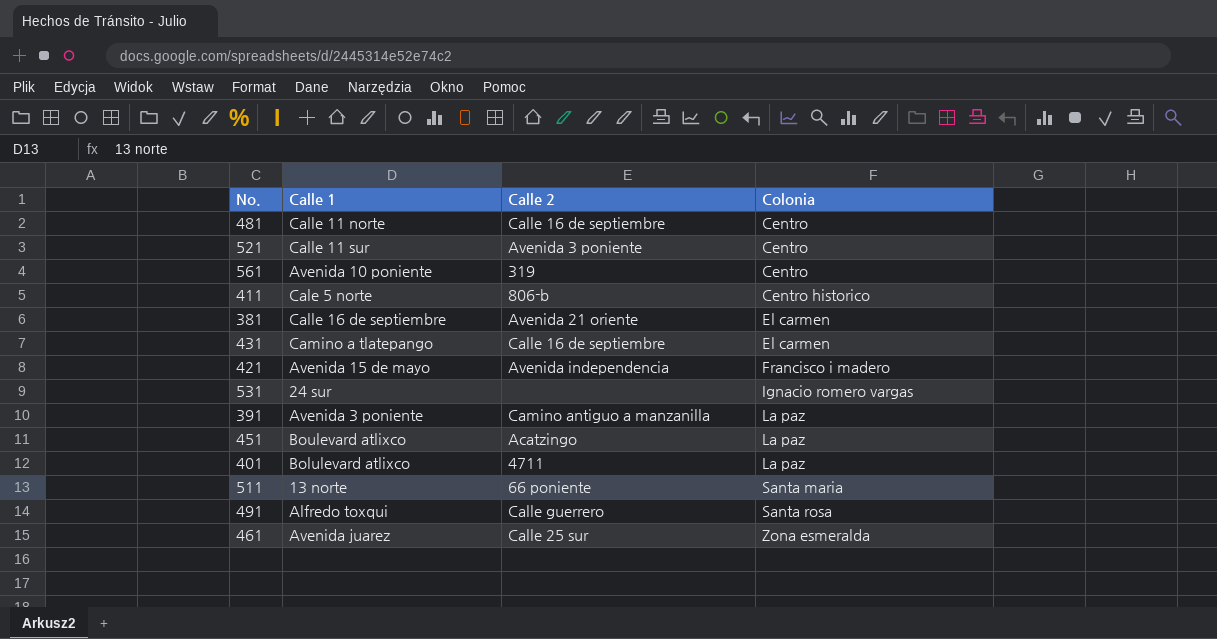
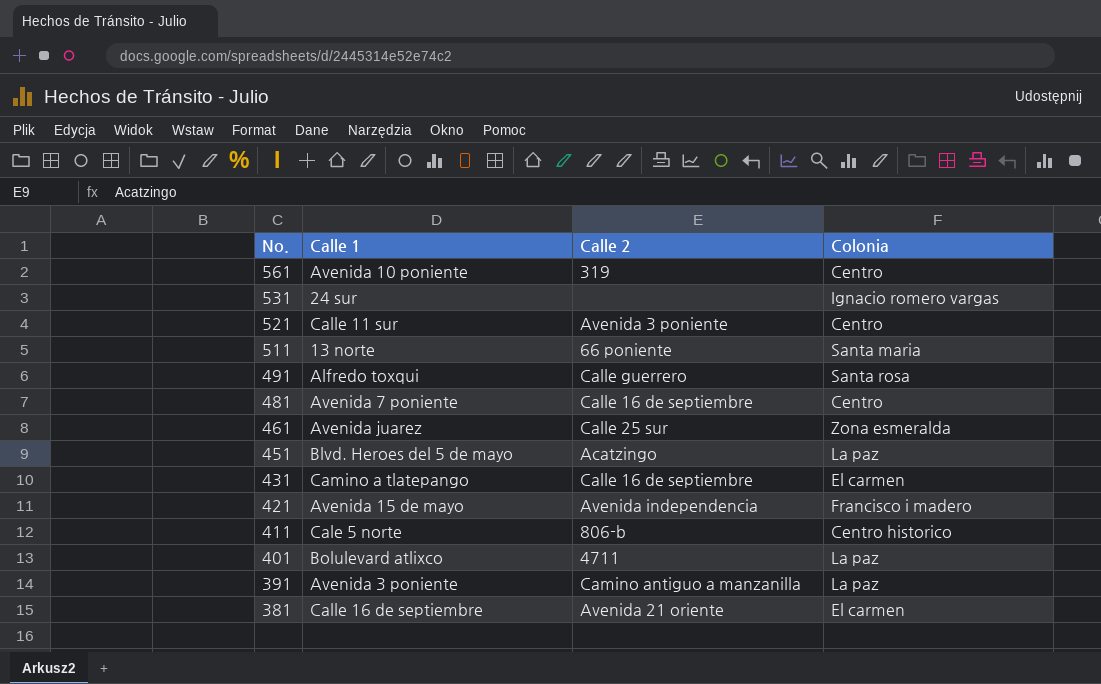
row order: Colonia ascending -> No. descending
481 | Calle 1: Calle 11 norte -> Avenida 7 poniente
451 | Calle 1: Boulevard atlixco -> Blvd. Heroes del 5 de mayo

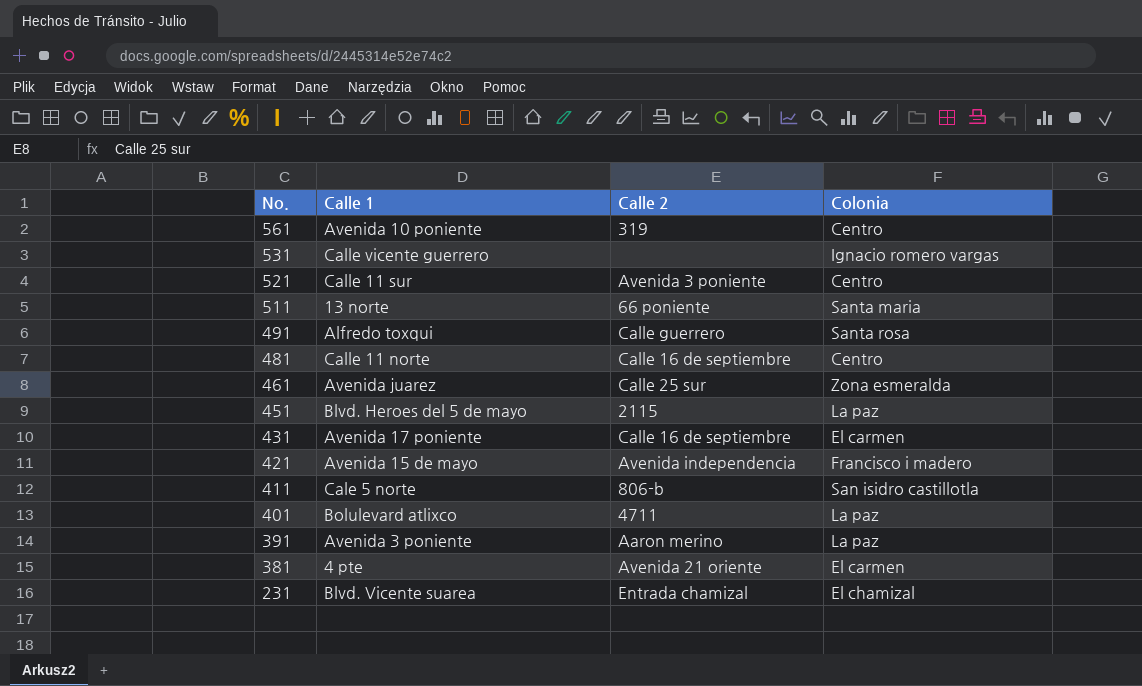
531 | Calle 1: 24 sur -> Calle vicente guerrero
481 | Calle 1: Avenida 7 poniente -> Calle 11 norte
451 | Calle 2: Acatzingo -> 2115
431 | Calle 1: Camino a tlatepango -> Avenida 17 poniente
411 | Colonia: Centro historico -> San isidro castillotla
391 | Calle 2: Camino antiguo a manzanilla -> Aaron merino
381 | Calle 1: Calle 16 de septiembre -> 4 pte
row 231: none -> Blvd. Vicente suarea | Entrada chamizal | El chamizal

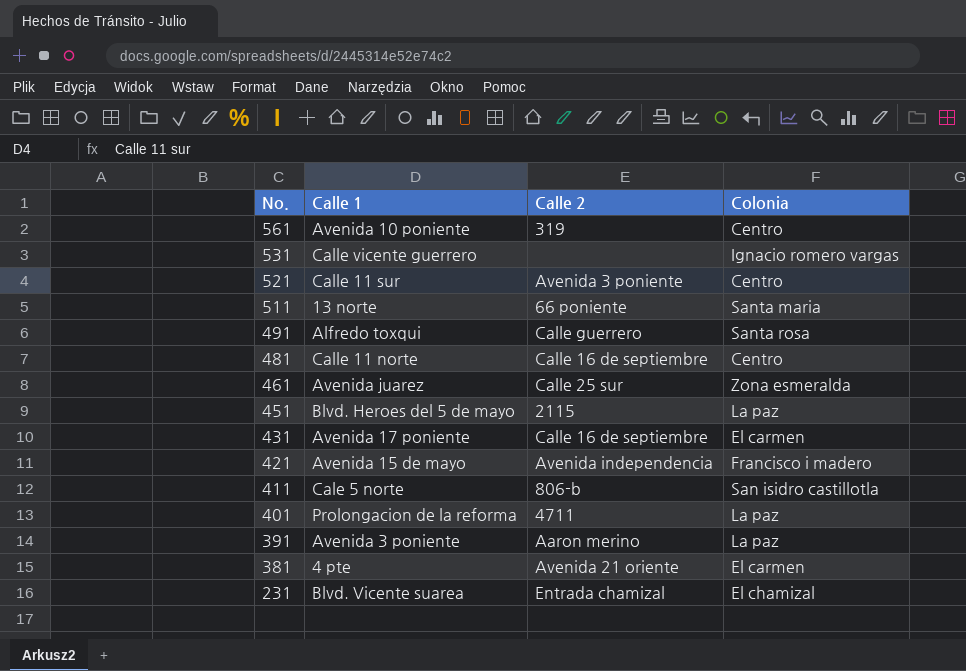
401 | Calle 1: Bolulevard atlixco -> Prolongacion de la reforma

